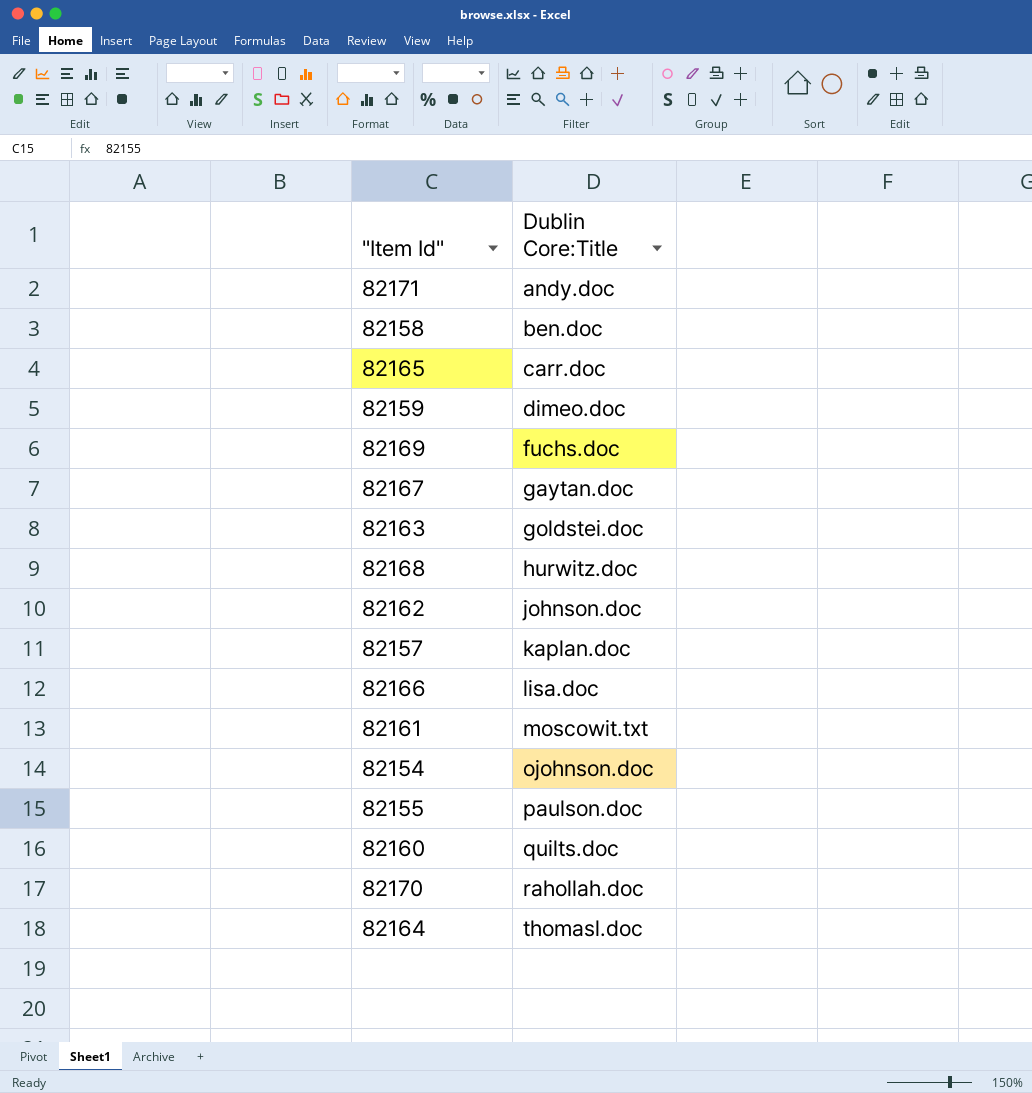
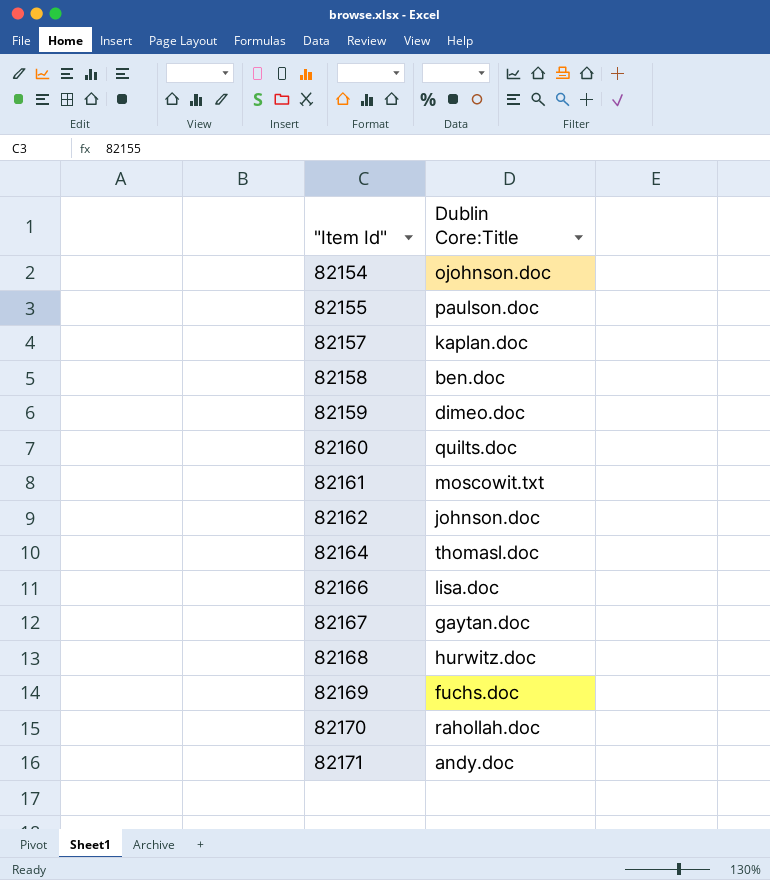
row order: Dublin Core:Title ascending -> "Item Id" ascending
row 82165: carr.doc -> none
row 82163: goldstei.doc -> none

